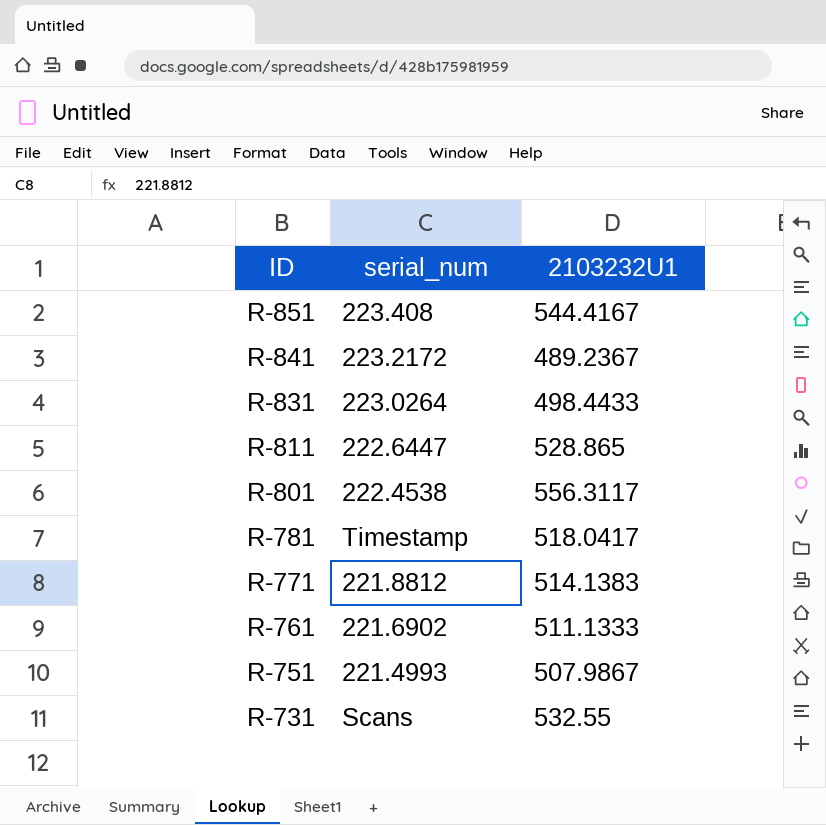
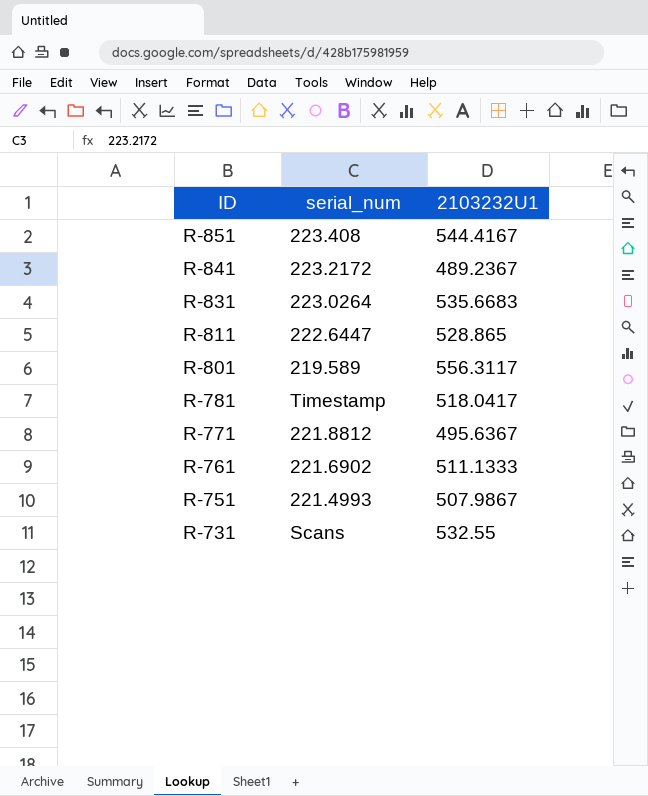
R-831 | 2103232U1: 498.4433 -> 535.6683
R-801 | serial_num: 222.4538 -> 219.589
R-771 | 2103232U1: 514.1383 -> 495.6367

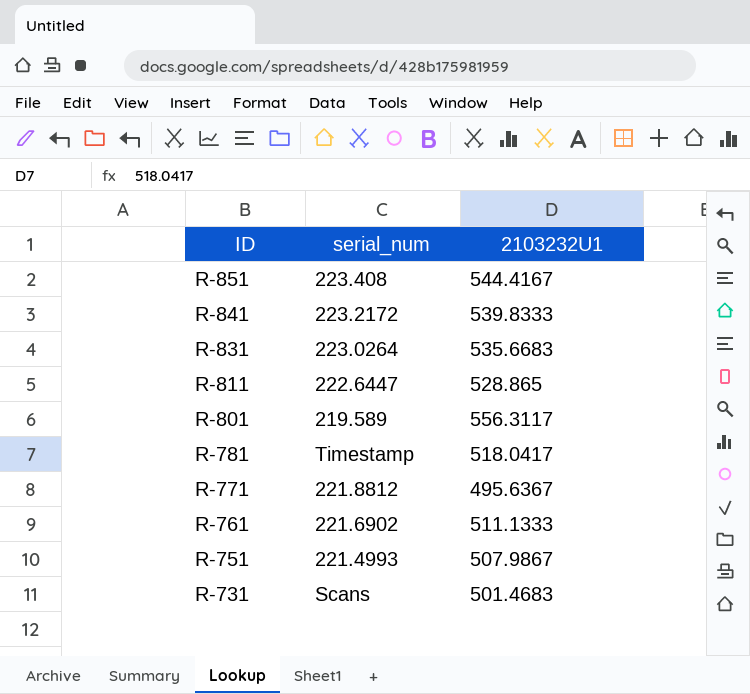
R-841 | 2103232U1: 489.2367 -> 539.8333
R-731 | 2103232U1: 532.55 -> 501.4683

